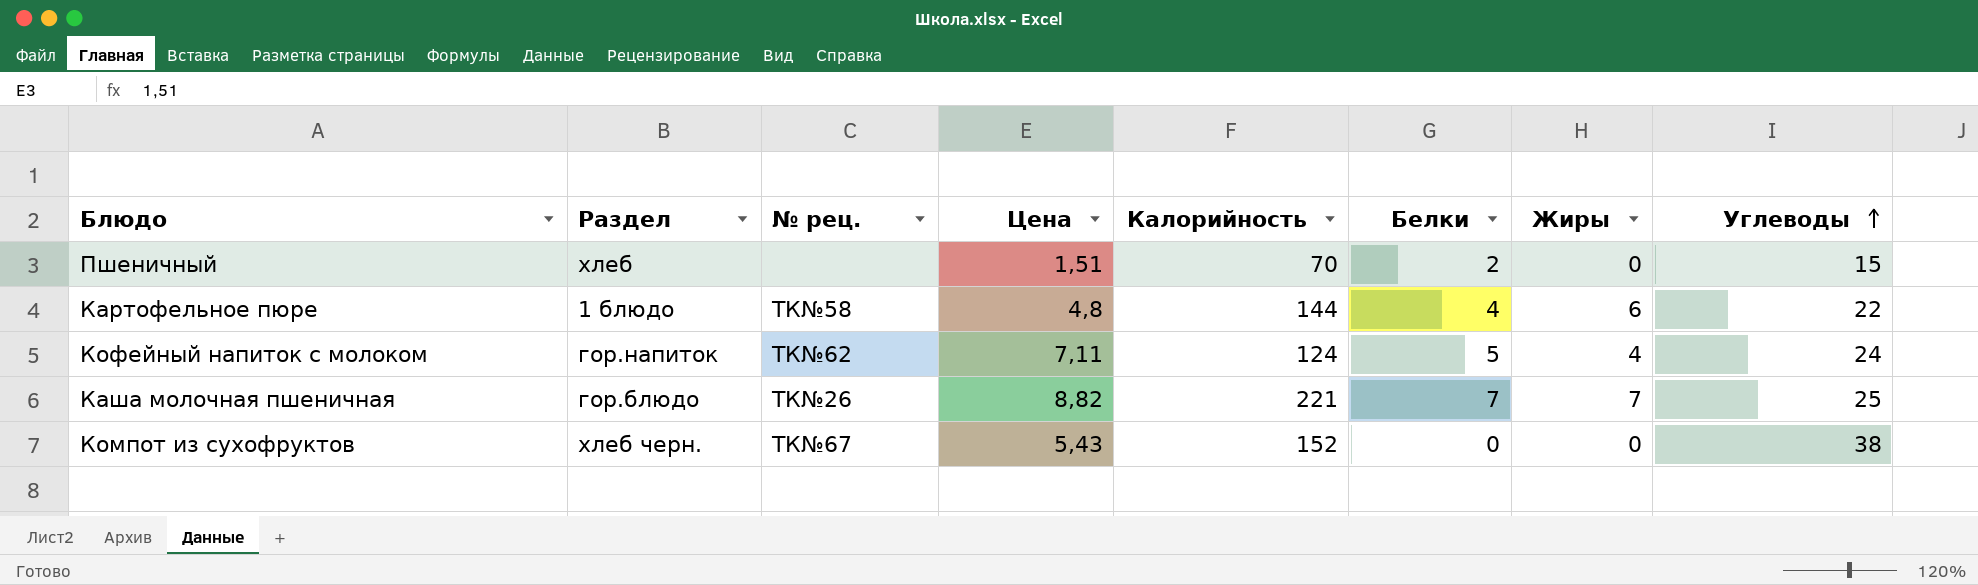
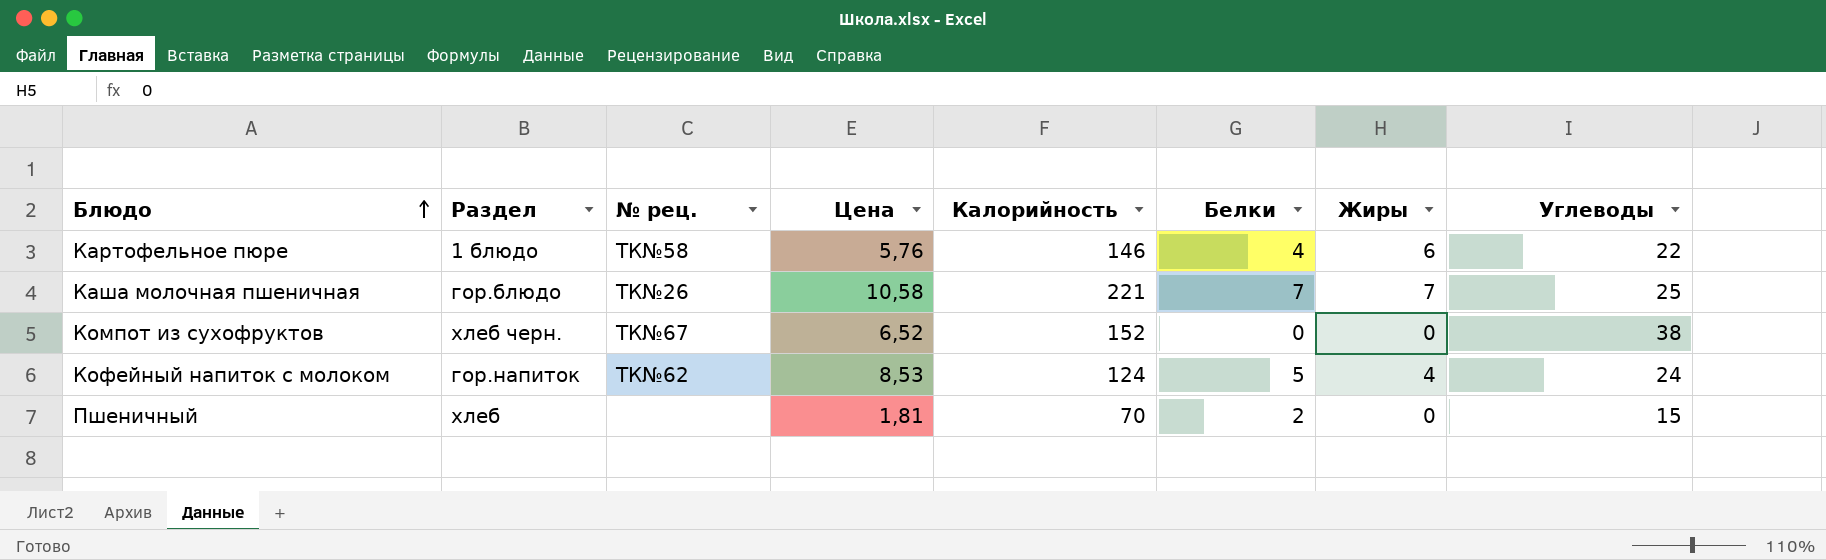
row order: Углеводы ascending -> Блюдо ascending
Картофельное пюре | Цена: 4,8 -> 5,76
Картофельное пюре | Калорийность: 144 -> 146
Каша молочная пшеничная | Цена: 8,82 -> 10,58
Компот из сухофруктов | Цена: 5,43 -> 6,52
Кофейный напиток с молоком | Цена: 7,11 -> 8,53
Пшеничный | Цена: 1,51 -> 1,81

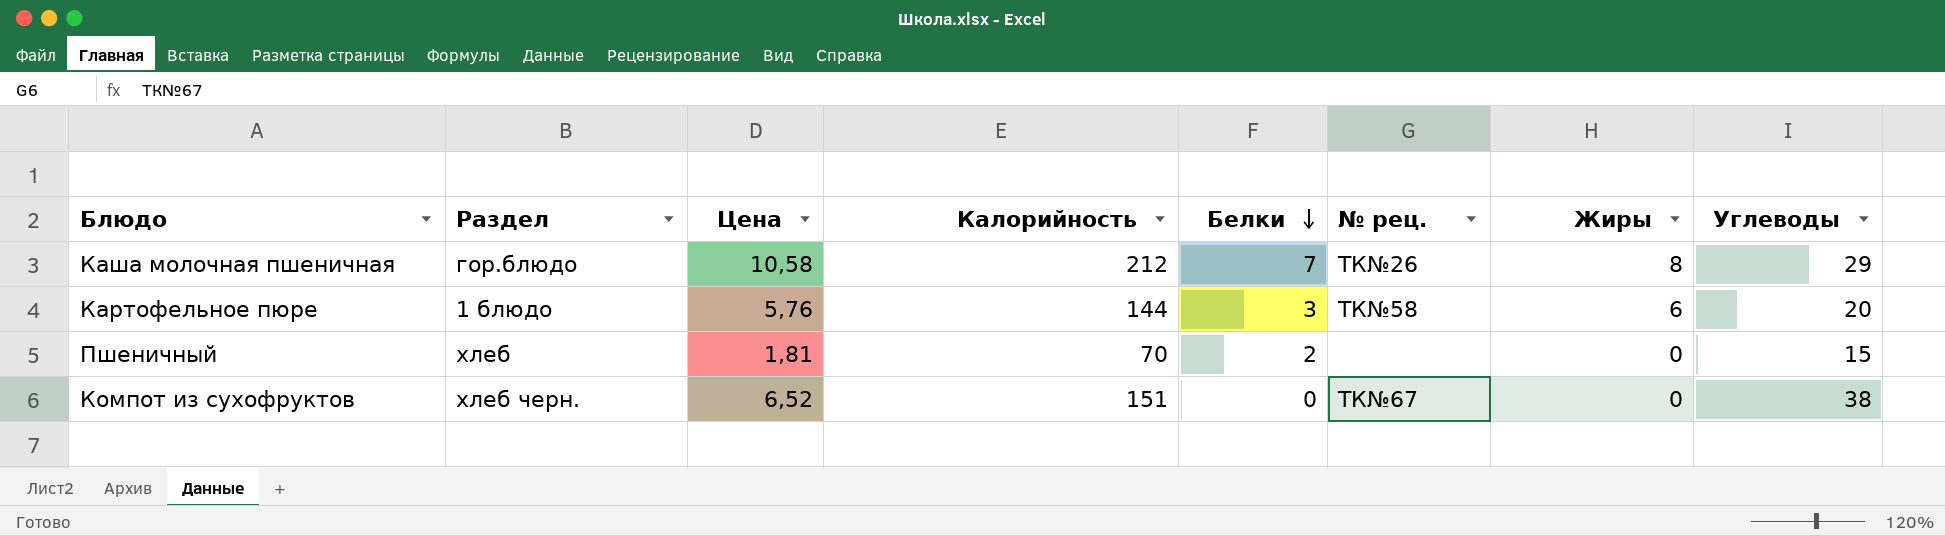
row order: Блюдо ascending -> Белки descending
column № рец. | position: 3 -> 6
row Кофейный напиток с молоком: гор.напиток | ТК№62 | 8,53 | 124 | 5 | 4 | 24 -> none
Каша молочная пшеничная | Калорийность: 221 -> 212
Каша молочная пшеничная | Жиры: 7 -> 8
Каша молочная пшеничная | Углеводы: 25 -> 29
Картофельное пюре | Калорийность: 146 -> 144
Картофельное пюре | Белки: 4 -> 3
Картофельное пюре | Углеводы: 22 -> 20
Компот из сухофруктов | Калорийность: 152 -> 151

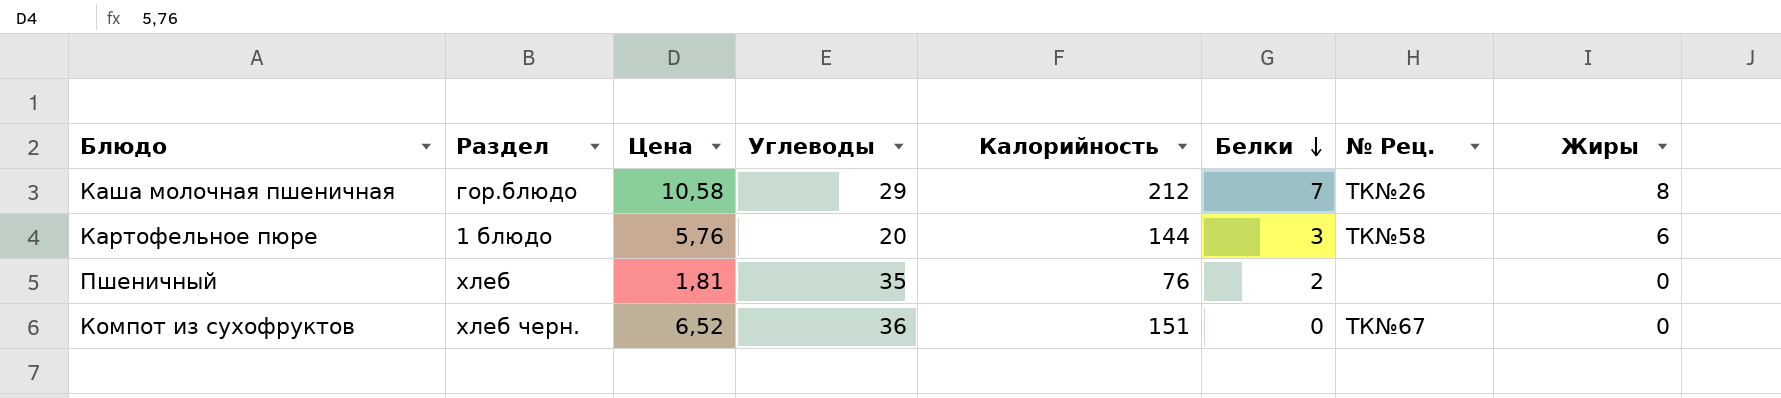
column Углеводы | position: 8 -> 4
column name: № рец. -> № Рец.
Пшеничный | Углеводы: 15 -> 35
Пшеничный | Калорийность: 70 -> 76
Компот из сухофруктов | Углеводы: 38 -> 36

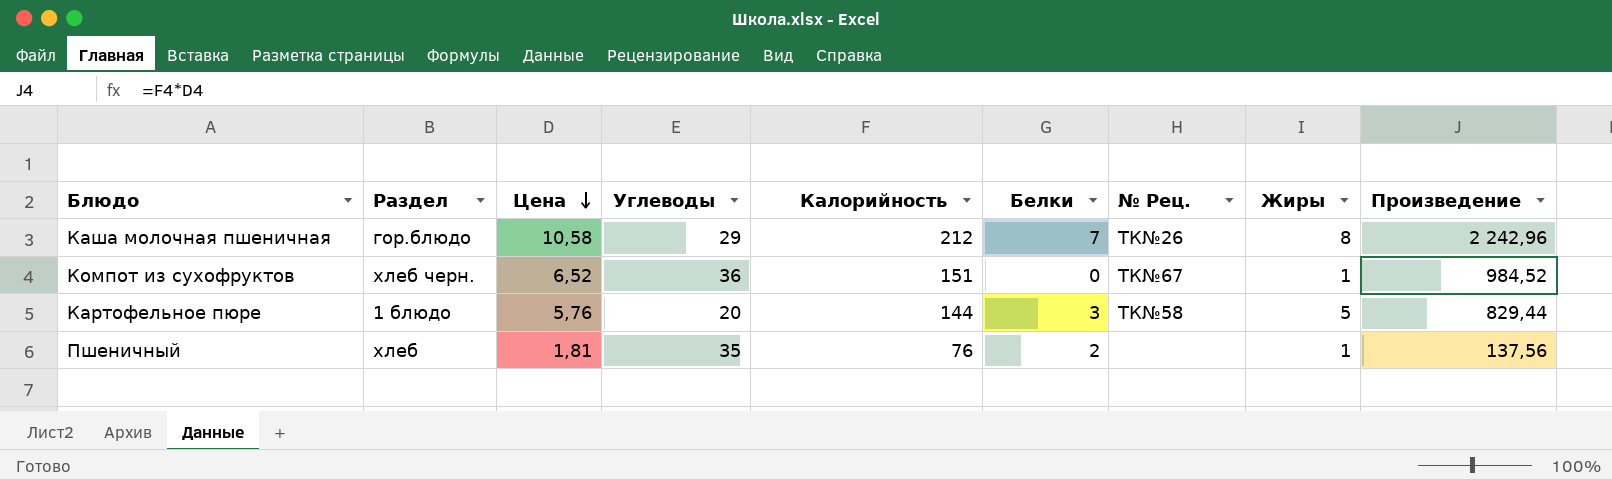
row order: Белки descending -> Цена descending
column Произведение | formula: none -> [Цена] * [Калорийность]
Компот из сухофруктов | Жиры: 0 -> 1
Картофельное пюре | Жиры: 6 -> 5
Пшеничный | Жиры: 0 -> 1

